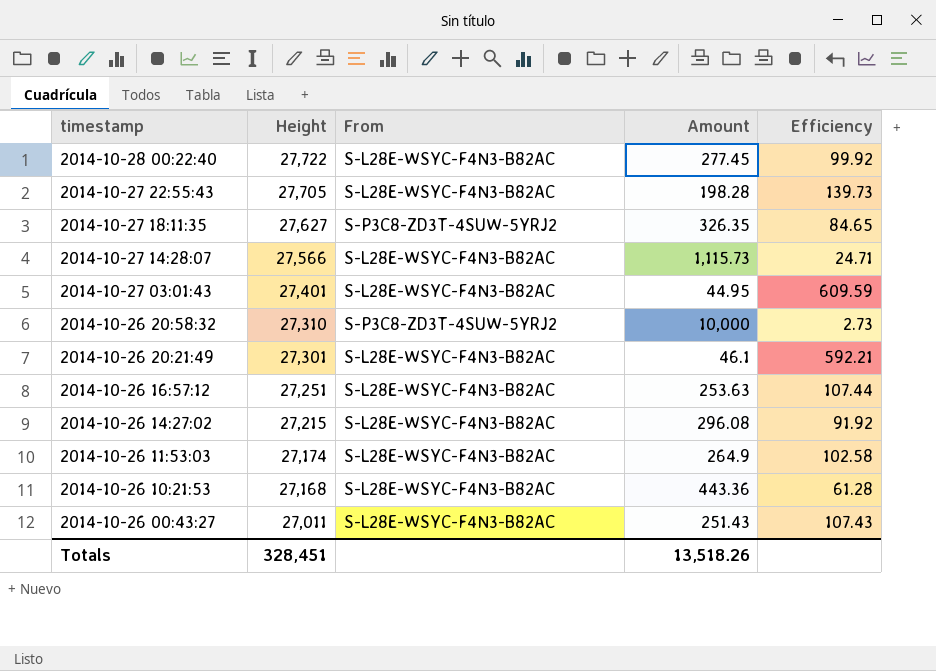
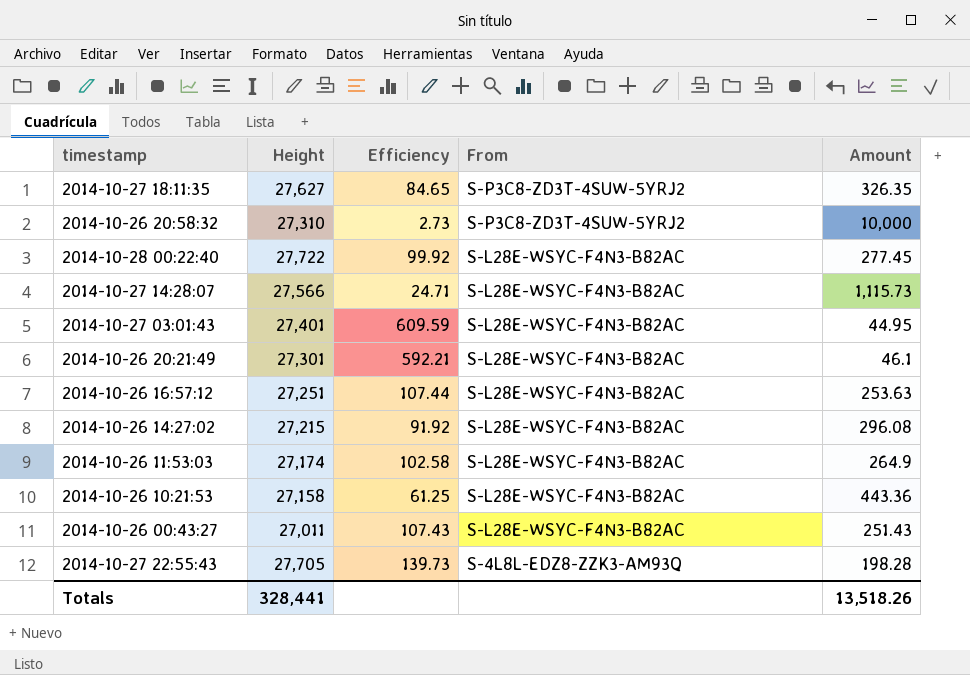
row order: timestamp descending -> From descending
column Efficiency | position: 5 -> 3
2014-10-26 10:21:53 | Height: 27,168 -> 27,158
2014-10-26 10:21:53 | Efficiency: 61.28 -> 61.25
2014-10-27 22:55:43 | From: S-L28E-WSYC-F4N3-B82AC -> S-4L8L-EDZ8-ZZK3-AM93Q
Totals | Height: 328,451 -> 328,441

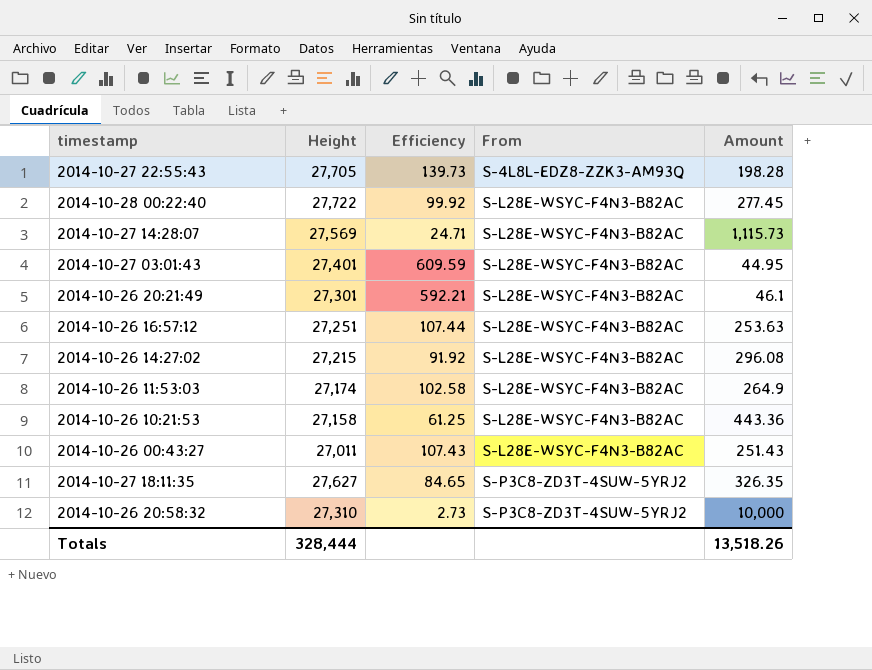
row order: From descending -> From ascending
2014-10-27 14:28:07 | Height: 27,566 -> 27,569
Totals | Height: 328,441 -> 328,444

